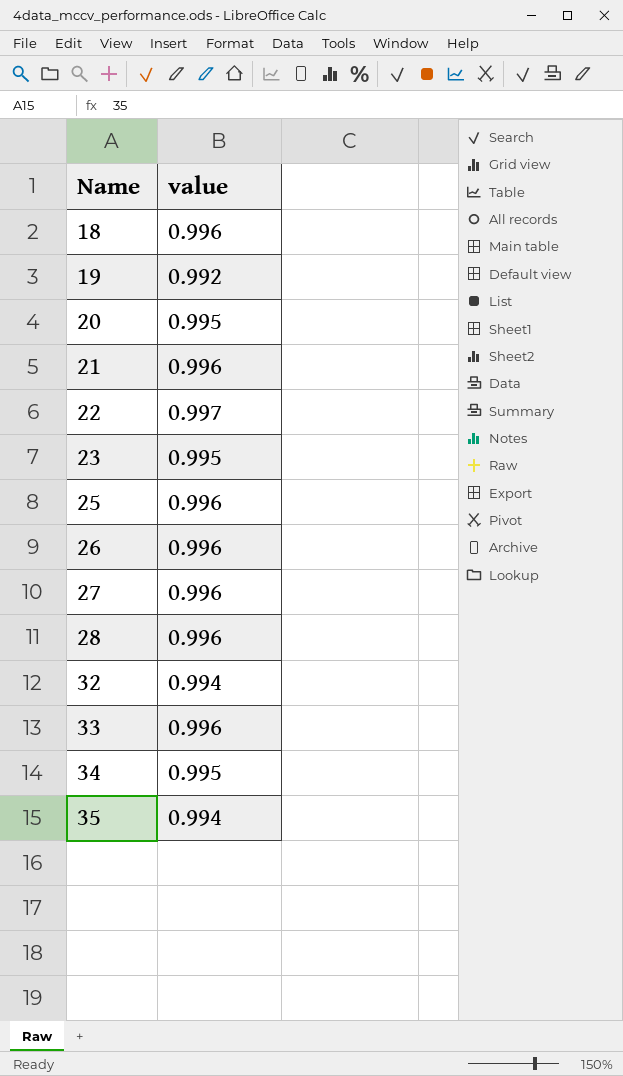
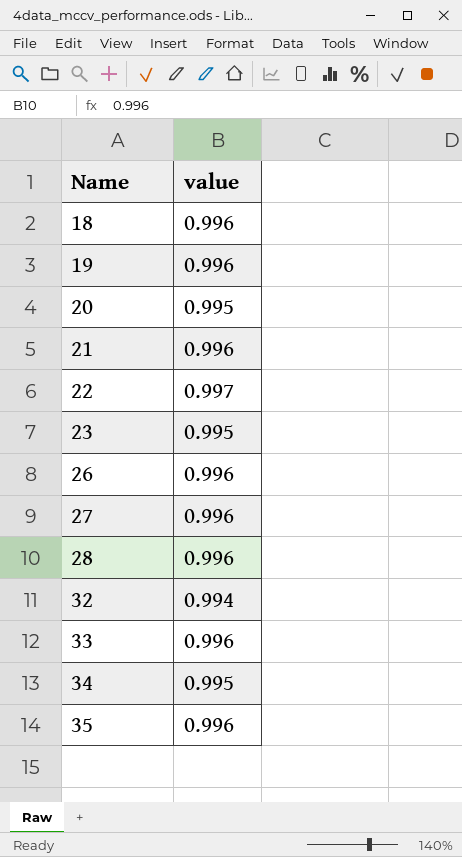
row 25: 0.996 -> none
19 | value: 0.992 -> 0.996
35 | value: 0.994 -> 0.996

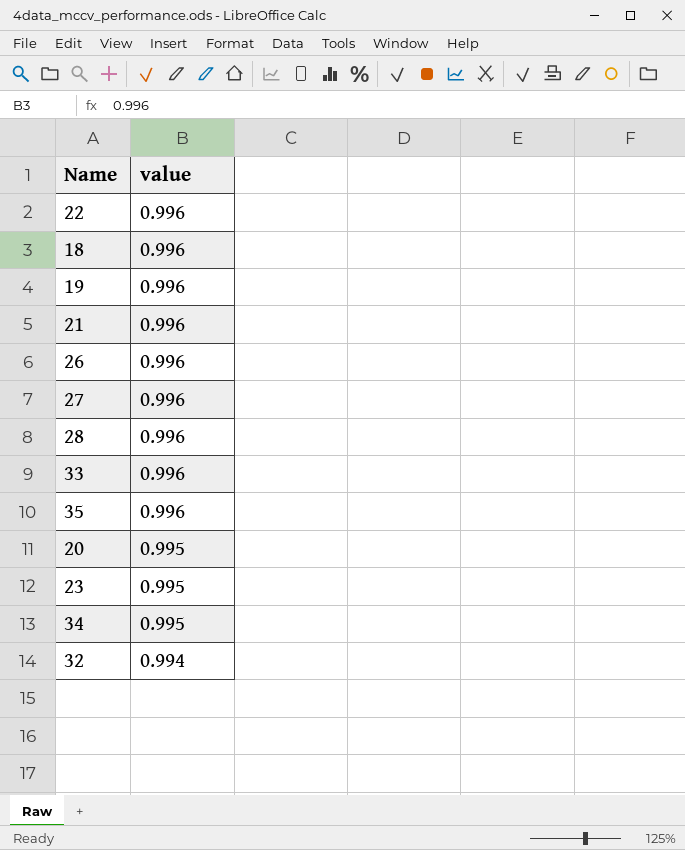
row order: Name ascending -> value descending
22 | value: 0.997 -> 0.996

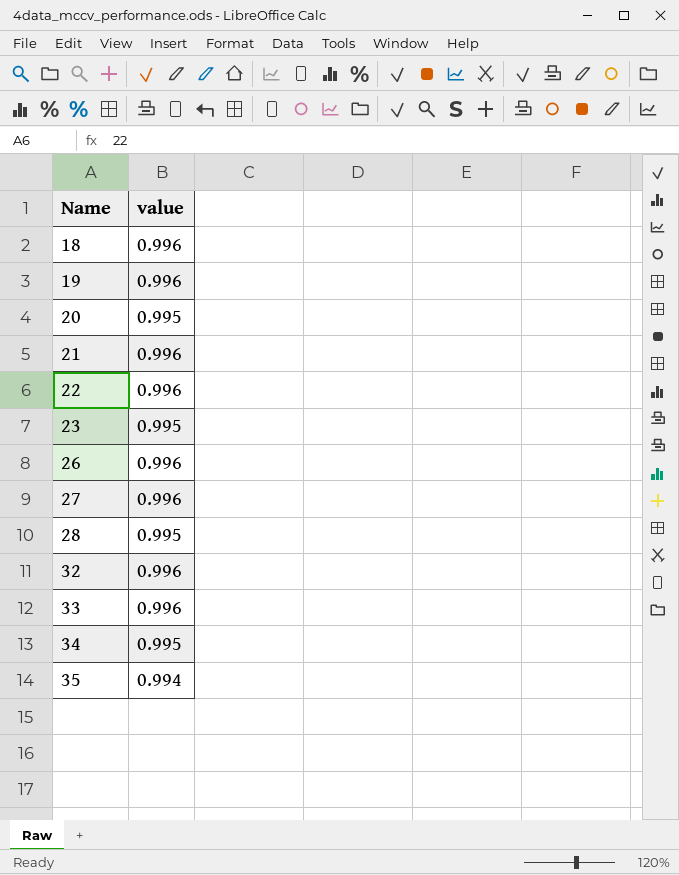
row order: value descending -> Name ascending
28 | value: 0.996 -> 0.995
32 | value: 0.994 -> 0.996
35 | value: 0.996 -> 0.994

